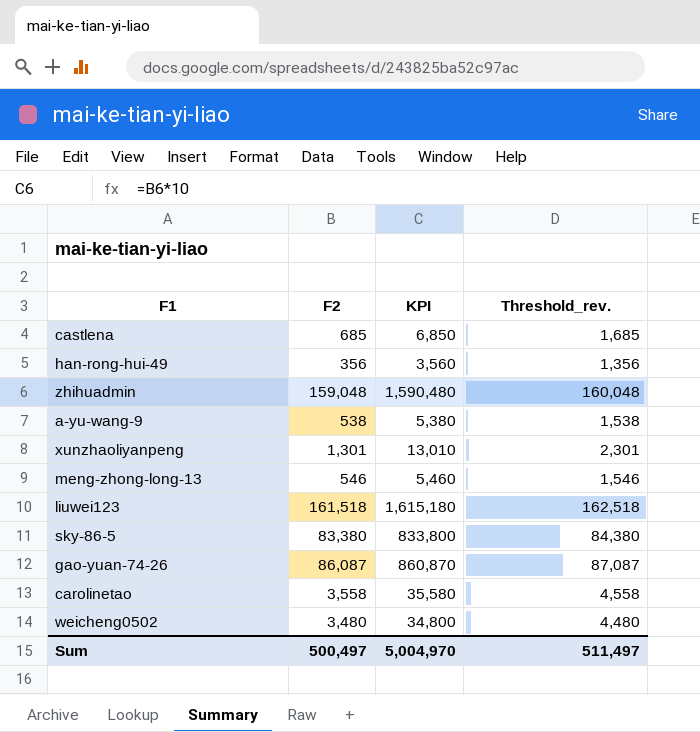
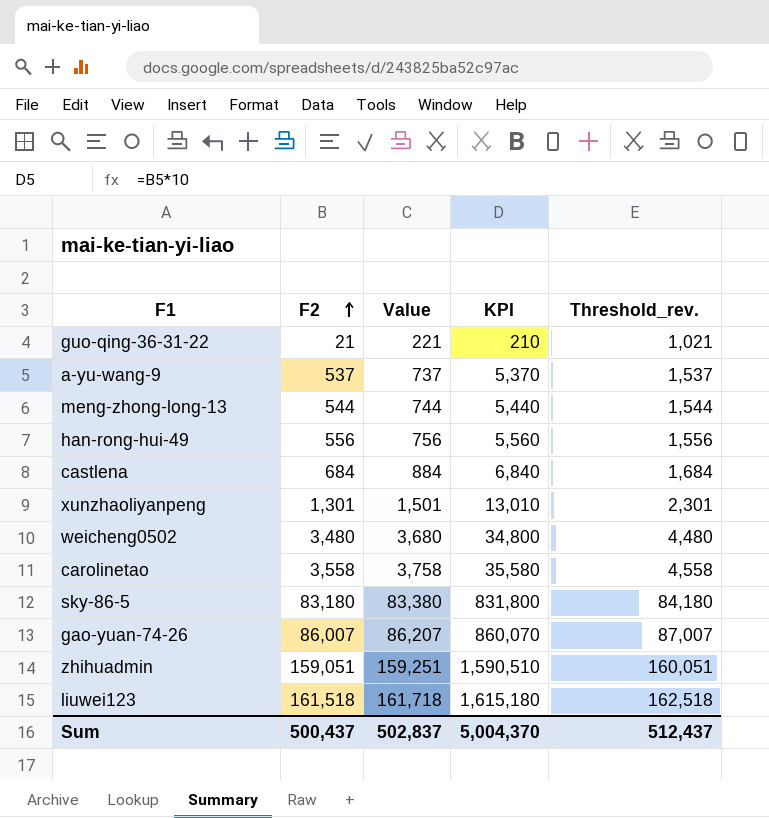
row order: none -> F2 ascending
column Value | formula: none -> [F2] + 200
row guo-qing-36-31-22: none -> 21 | 221 | 210 | 1,021
a-yu-wang-9 | F2: 538 -> 537
a-yu-wang-9 | KPI: 5,380 -> 5,370
a-yu-wang-9 | Threshold_rev.: 1,538 -> 1,537
meng-zhong-long-13 | F2: 546 -> 544
meng-zhong-long-13 | KPI: 5,460 -> 5,440
meng-zhong-long-13 | Threshold_rev.: 1,546 -> 1,544
han-rong-hui-49 | F2: 356 -> 556
han-rong-hui-49 | KPI: 3,560 -> 5,560
han-rong-hui-49 | Threshold_rev.: 1,356 -> 1,556
castlena | F2: 685 -> 684
castlena | KPI: 6,850 -> 6,840
castlena | Threshold_rev.: 1,685 -> 1,684
sky-86-5 | F2: 83,380 -> 83,180
sky-86-5 | KPI: 833,800 -> 831,800
sky-86-5 | Threshold_rev.: 84,380 -> 84,180
gao-yuan-74-26 | F2: 86,087 -> 86,007
gao-yuan-74-26 | KPI: 860,870 -> 860,070
gao-yuan-74-26 | Threshold_rev.: 87,087 -> 87,007
zhihuadmin | F2: 159,048 -> 159,051
zhihuadmin | KPI: 1,590,480 -> 1,590,510
zhihuadmin | Threshold_rev.: 160,048 -> 160,051
Sum | F2: 500,497 -> 500,437
Sum | KPI: 5,004,970 -> 5,004,370
Sum | Threshold_rev.: 511,497 -> 512,437

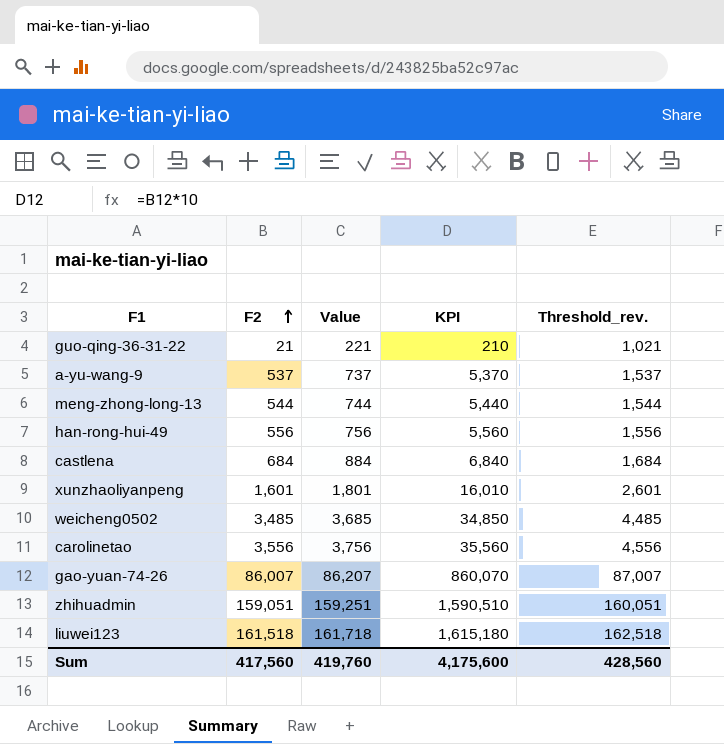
row sky-86-5: 83,180 | 83,380 | 831,800 | 84,180 -> none
xunzhaoliyanpeng | F2: 1,301 -> 1,601
xunzhaoliyanpeng | Value: 1,501 -> 1,801
xunzhaoliyanpeng | KPI: 13,010 -> 16,010
xunzhaoliyanpeng | Threshold_rev.: 2,301 -> 2,601
weicheng0502 | F2: 3,480 -> 3,485
weicheng0502 | Value: 3,680 -> 3,685
weicheng0502 | KPI: 34,800 -> 34,850
weicheng0502 | Threshold_rev.: 4,480 -> 4,485
carolinetao | F2: 3,558 -> 3,556
carolinetao | Value: 3,758 -> 3,756
carolinetao | KPI: 35,580 -> 35,560
carolinetao | Threshold_rev.: 4,558 -> 4,556
Sum | F2: 500,437 -> 417,560
Sum | Value: 502,837 -> 419,760
Sum | KPI: 5,004,370 -> 4,175,600
Sum | Threshold_rev.: 512,437 -> 428,560

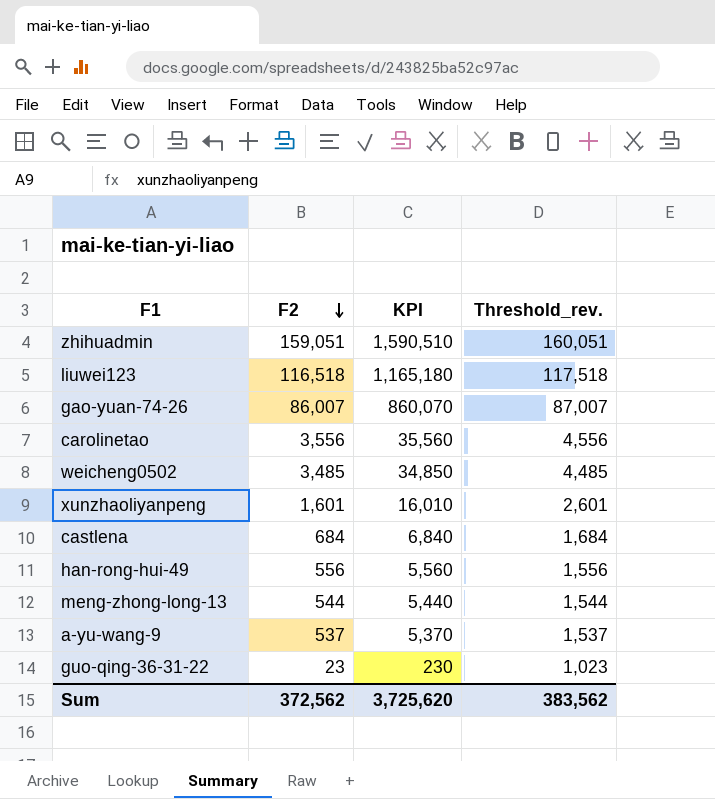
row order: F2 ascending -> F2 descending
column Value | formula: [F2] + 200 -> none
liuwei123 | F2: 161,518 -> 116,518
liuwei123 | KPI: 1,615,180 -> 1,165,180
liuwei123 | Threshold_rev.: 162,518 -> 117,518
guo-qing-36-31-22 | F2: 21 -> 23
guo-qing-36-31-22 | KPI: 210 -> 230
guo-qing-36-31-22 | Threshold_rev.: 1,021 -> 1,023
Sum | F2: 417,560 -> 372,562
Sum | KPI: 4,175,600 -> 3,725,620
Sum | Threshold_rev.: 428,560 -> 383,562

